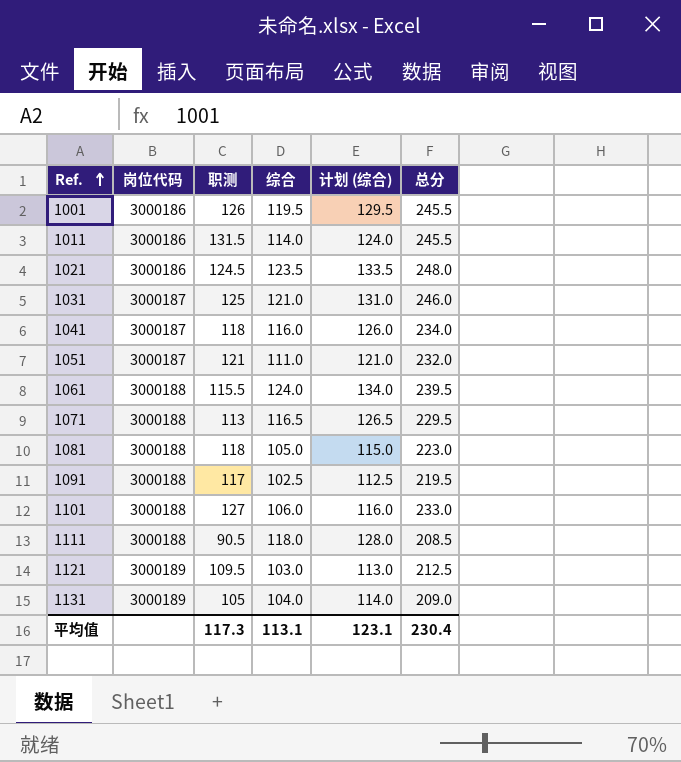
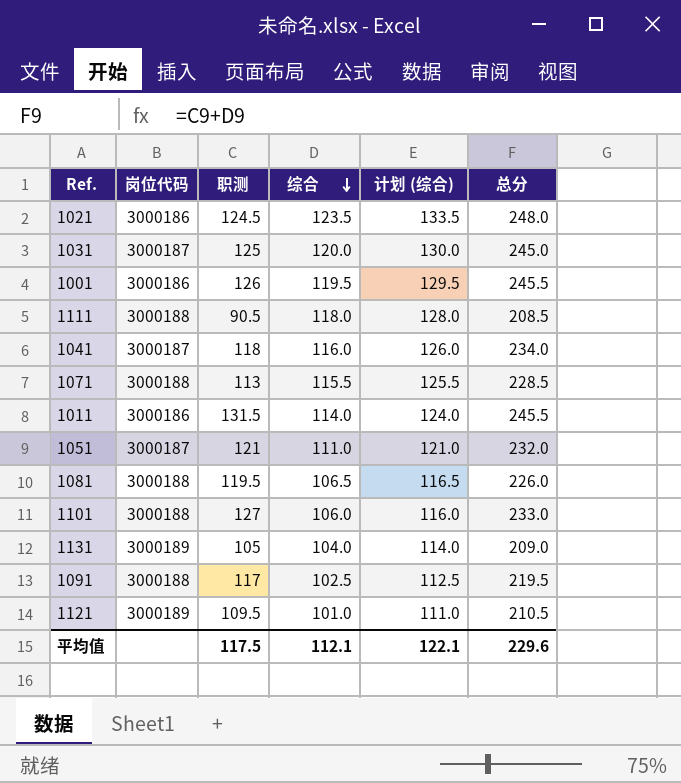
row order: Ref. ascending -> 综合 descending
row 1061: 3000188 | 115.5 | 124.0 | 134.0 | 239.5 -> none
1031 | 综合: 121.0 -> 120.0
1031 | 计划 (综合): 131.0 -> 130.0
1031 | 总分: 246.0 -> 245.0
1071 | 综合: 116.5 -> 115.5
1071 | 计划 (综合): 126.5 -> 125.5
1071 | 总分: 229.5 -> 228.5
1081 | 职测: 118 -> 119.5
1081 | 综合: 105.0 -> 106.5
1081 | 计划 (综合): 115.0 -> 116.5
1081 | 总分: 223.0 -> 226.0
1121 | 综合: 103.0 -> 101.0
1121 | 计划 (综合): 113.0 -> 111.0
1121 | 总分: 212.5 -> 210.5
平均值 | 职测: 117.3 -> 117.5
平均值 | 综合: 113.1 -> 112.1
平均值 | 计划 (综合): 123.1 -> 122.1
平均值 | 总分: 230.4 -> 229.6

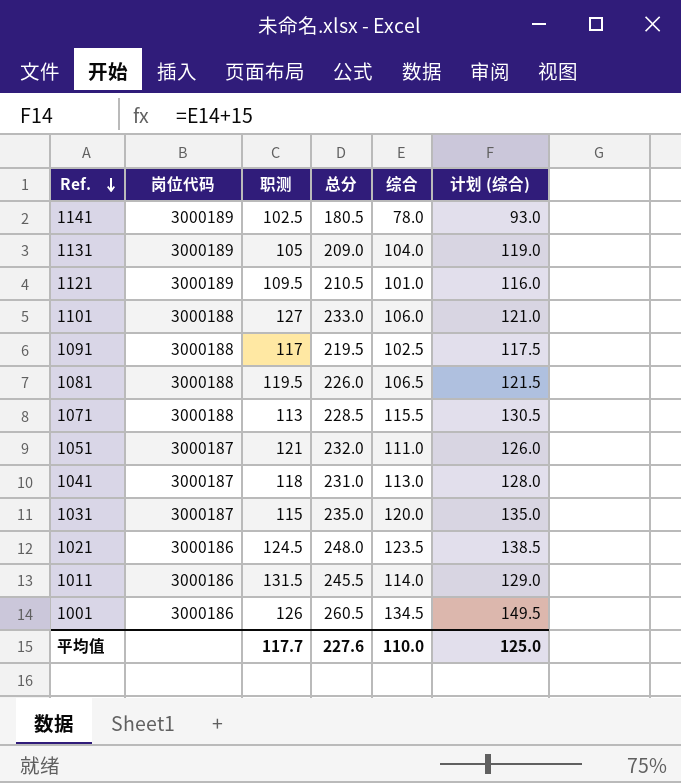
row order: 综合 descending -> Ref. descending
column 总分 | position: 6 -> 4
column 计划 (综合) | formula: [综合] + 10 -> [综合] + 15
row 1111: 3000188 | 90.5 | 118.0 | 128.0 | 208.5 -> none
row 1141: none -> 3000189 | 102.5 | 180.5 | 78.0 | 93.0
1041 | 总分: 234.0 -> 231.0
1041 | 综合: 116.0 -> 113.0
1031 | 职测: 125 -> 115
1031 | 总分: 245.0 -> 235.0
1001 | 总分: 245.5 -> 260.5
1001 | 综合: 119.5 -> 134.5
平均值 | 职测: 117.5 -> 117.7
平均值 | 总分: 229.6 -> 227.6
平均值 | 综合: 112.1 -> 110.0
平均值 | 计划 (综合): 122.1 -> 125.0

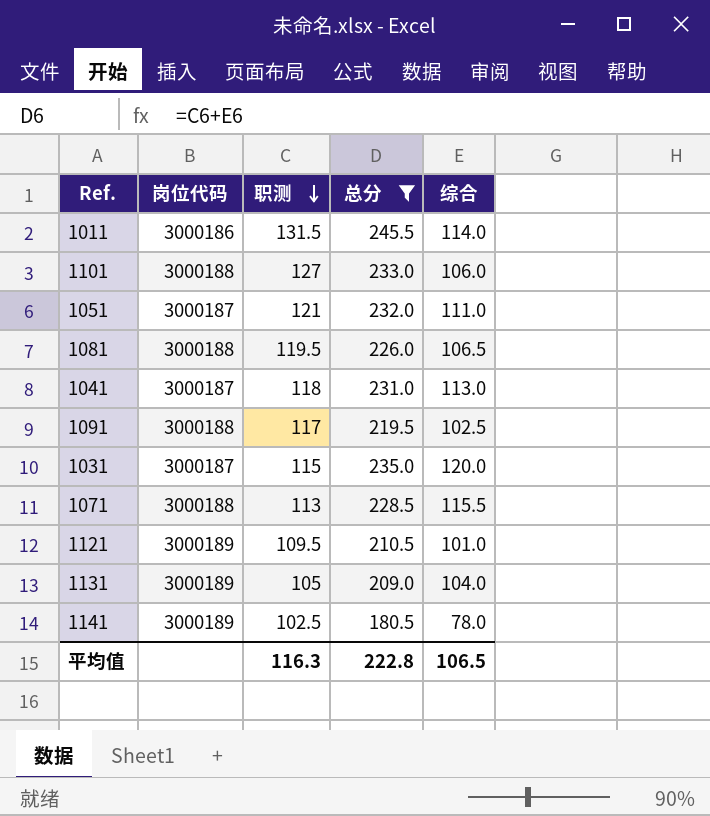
filter: none -> 总分 <= 245.5
row order: Ref. descending -> 职测 descending
column 计划 (综合) | formula: [综合] + 15 -> none
平均值 | 职测: 117.7 -> 116.3
平均值 | 总分: 227.6 -> 222.8
平均值 | 综合: 110.0 -> 106.5

